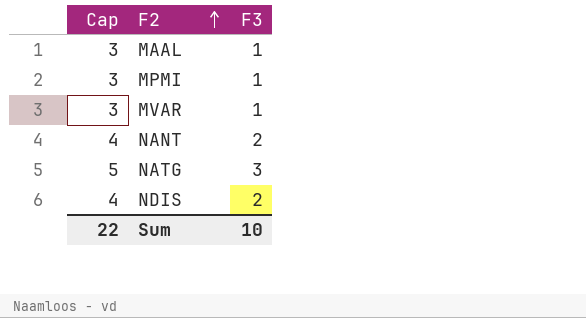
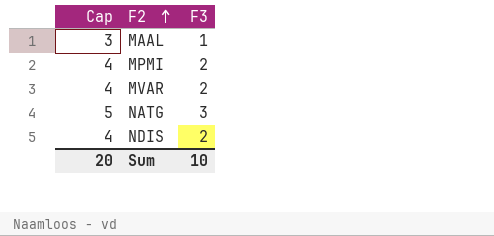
row NANT: 4 | 2 -> none
MPMI | Cap: 3 -> 4
MPMI | F3: 1 -> 2
MVAR | Cap: 3 -> 4
MVAR | F3: 1 -> 2
Sum | Cap: 22 -> 20

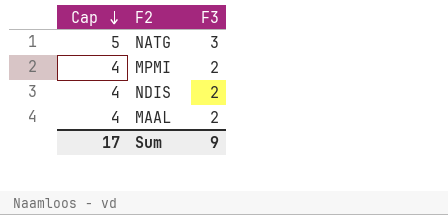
row order: F2 ascending -> Cap descending
row MVAR: 4 | 2 -> none
MAAL | Cap: 3 -> 4
MAAL | F3: 1 -> 2
Sum | Cap: 20 -> 17
Sum | F3: 10 -> 9

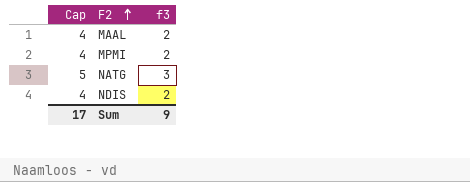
row order: Cap descending -> F2 ascending
column name: F3 -> f3

